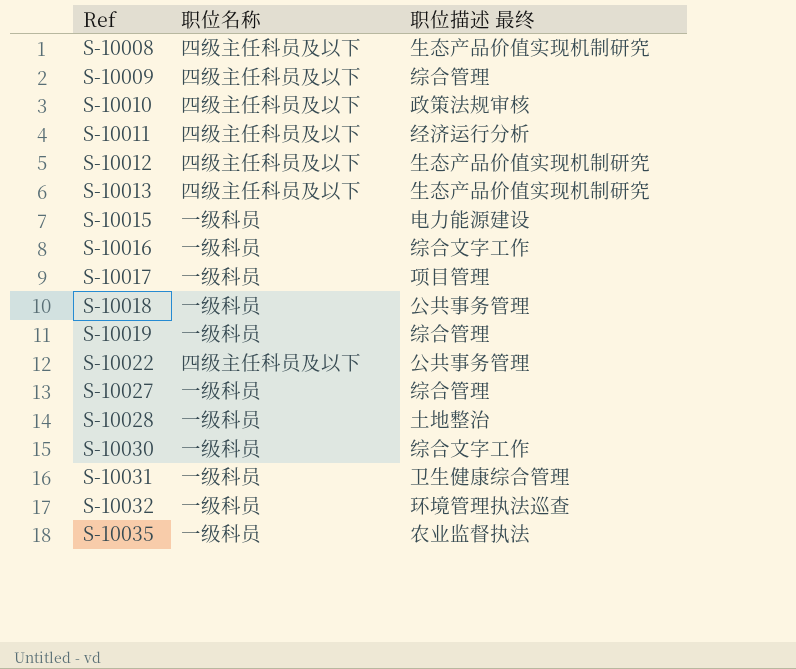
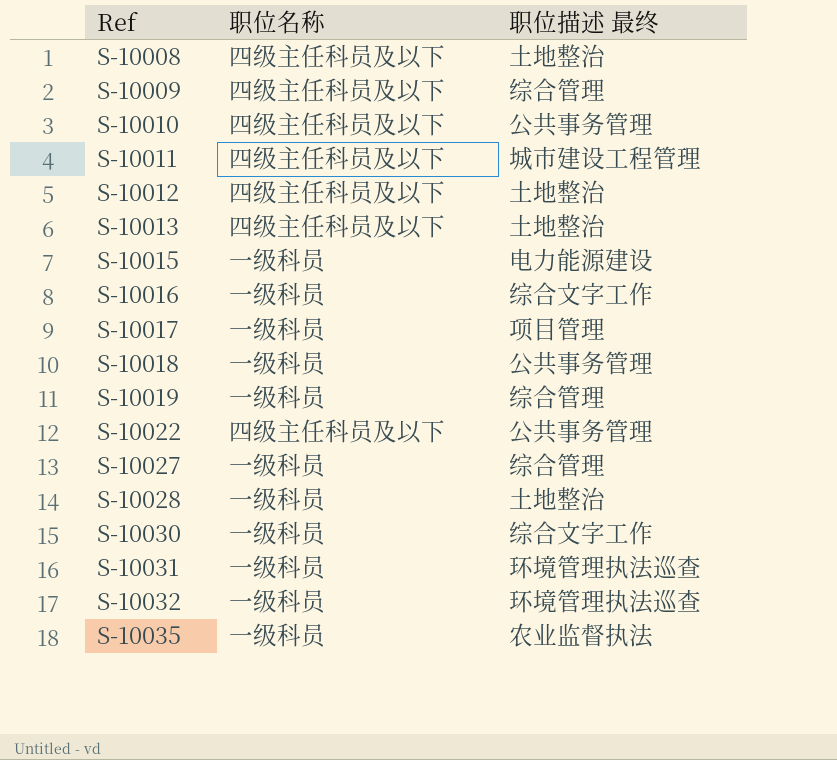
S-10008 | 职位描述 最终: 生态产品价值实现机制研究 -> 土地整治
S-10010 | 职位描述 最终: 政策法规审核 -> 公共事务管理
S-10011 | 职位描述 最终: 经济运行分析 -> 城市建设工程管理
S-10012 | 职位描述 最终: 生态产品价值实现机制研究 -> 土地整治
S-10013 | 职位描述 最终: 生态产品价值实现机制研究 -> 土地整治
S-10031 | 职位描述 最终: 卫生健康综合管理 -> 环境管理执法巡查

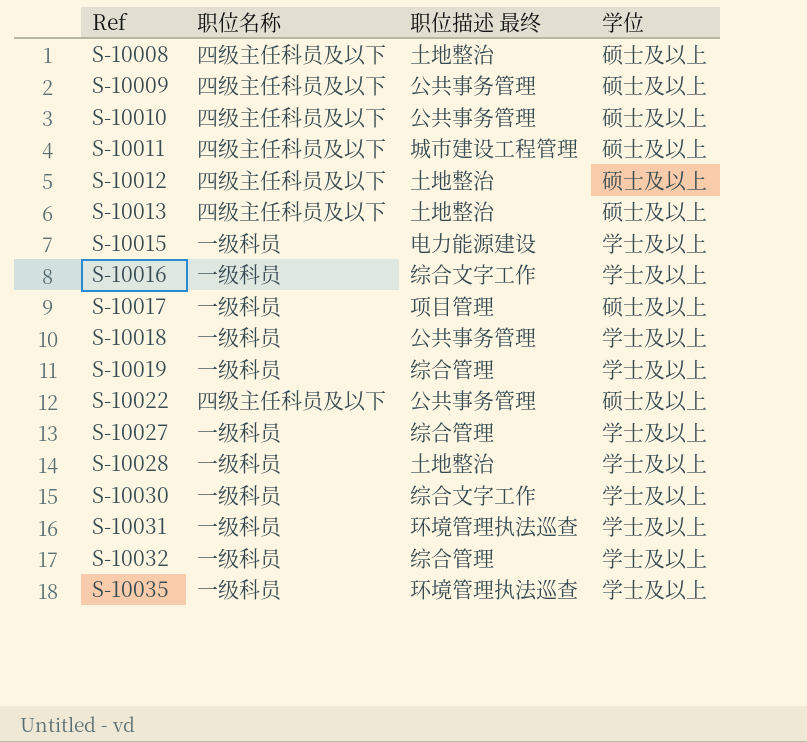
column 学位 | position: none -> 4
S-10009 | 职位描述 最终: 综合管理 -> 公共事务管理
S-10032 | 职位描述 最终: 环境管理执法巡查 -> 综合管理
S-10035 | 职位描述 最终: 农业监督执法 -> 环境管理执法巡查

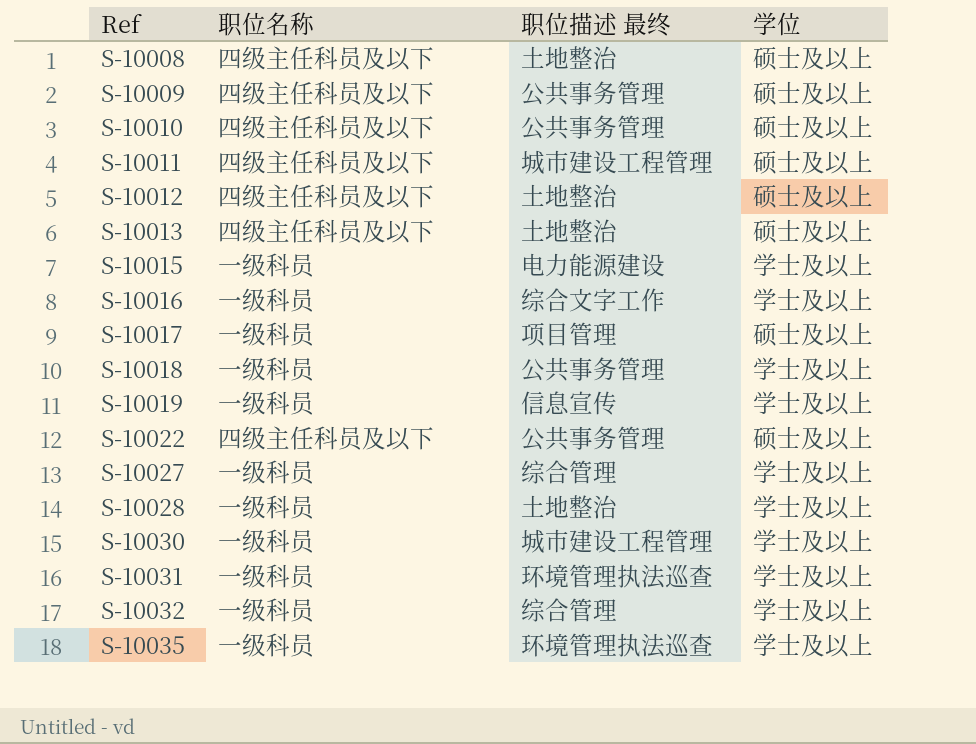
S-10019 | 职位描述 最终: 综合管理 -> 信息宣传
S-10030 | 职位描述 最终: 综合文字工作 -> 城市建设工程管理

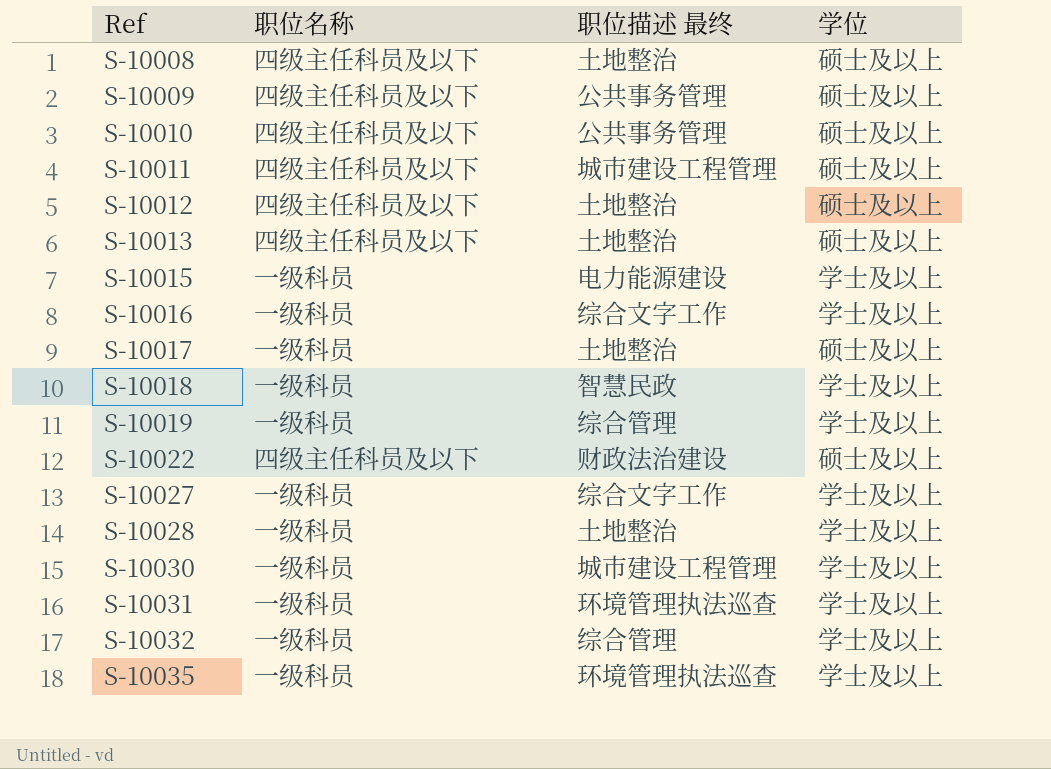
S-10017 | 职位描述 最终: 项目管理 -> 土地整治
S-10018 | 职位描述 最终: 公共事务管理 -> 智慧民政
S-10019 | 职位描述 最终: 信息宣传 -> 综合管理
S-10022 | 职位描述 最终: 公共事务管理 -> 财政法治建设
S-10027 | 职位描述 最终: 综合管理 -> 综合文字工作

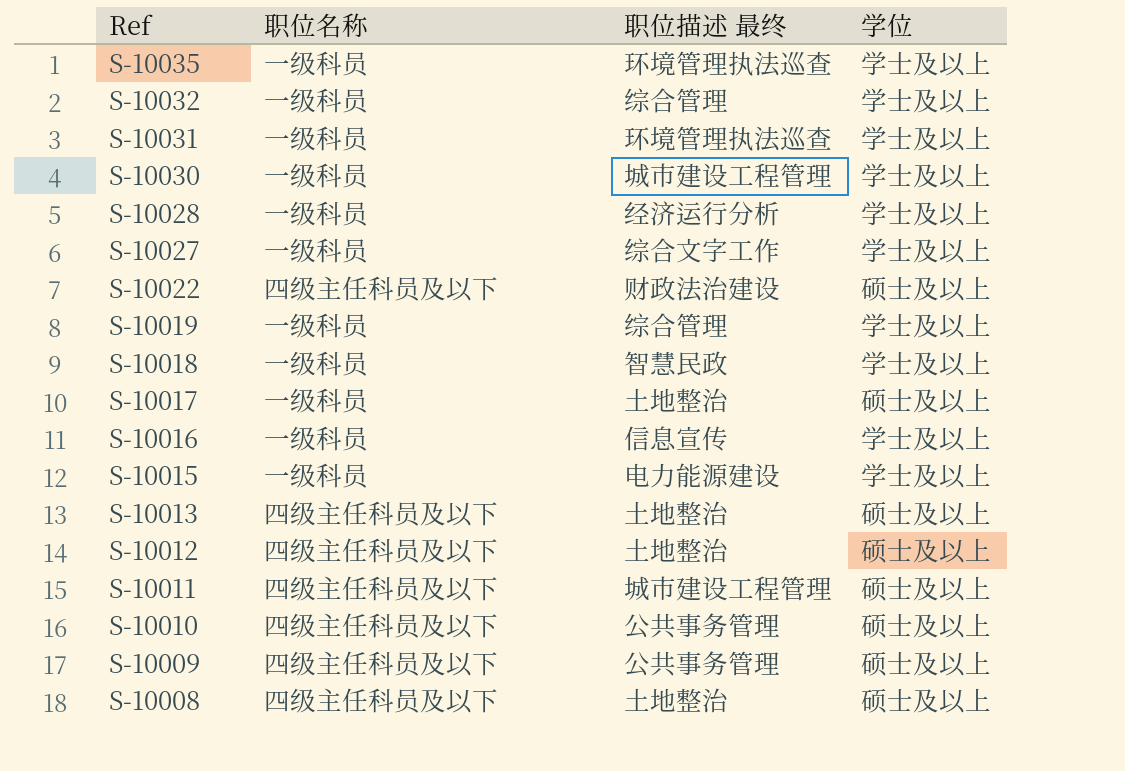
row order: Ref ascending -> Ref descending
S-10028 | 职位描述 最终: 土地整治 -> 经济运行分析
S-10016 | 职位描述 最终: 综合文字工作 -> 信息宣传

